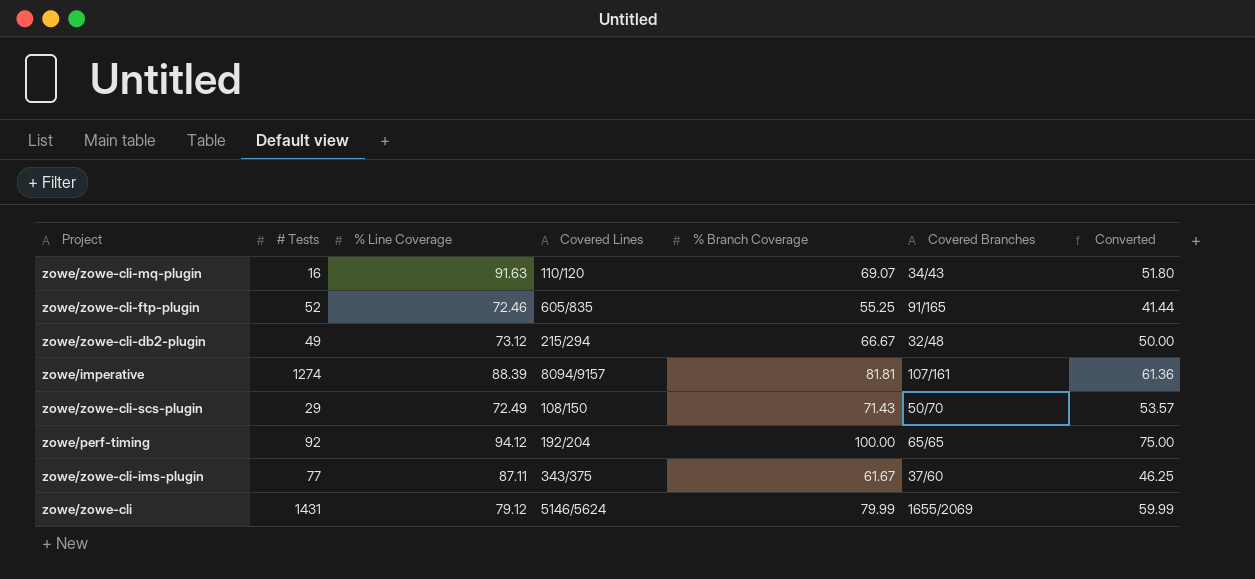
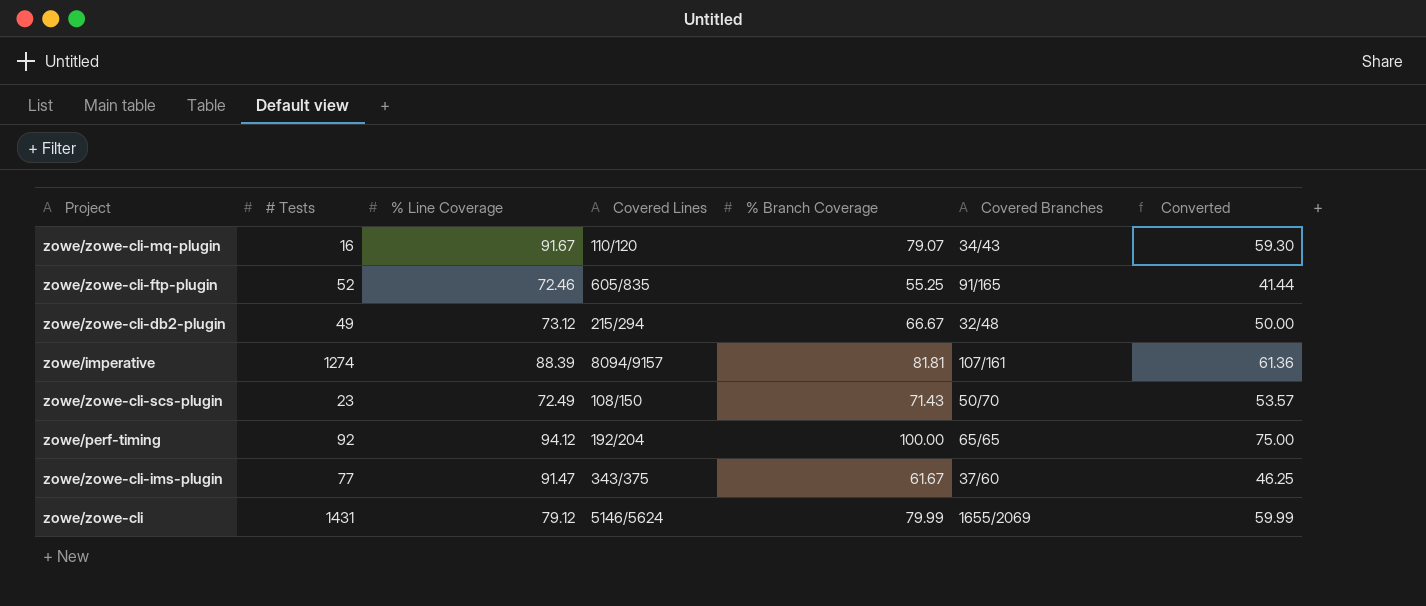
zowe/zowe-cli-mq-plugin | % Line Coverage: 91.63 -> 91.67
zowe/zowe-cli-mq-plugin | % Branch Coverage: 69.07 -> 79.07
zowe/zowe-cli-mq-plugin | Converted: 51.80 -> 59.30
zowe/zowe-cli-scs-plugin | # Tests: 29 -> 23
zowe/zowe-cli-ims-plugin | % Line Coverage: 87.11 -> 91.47

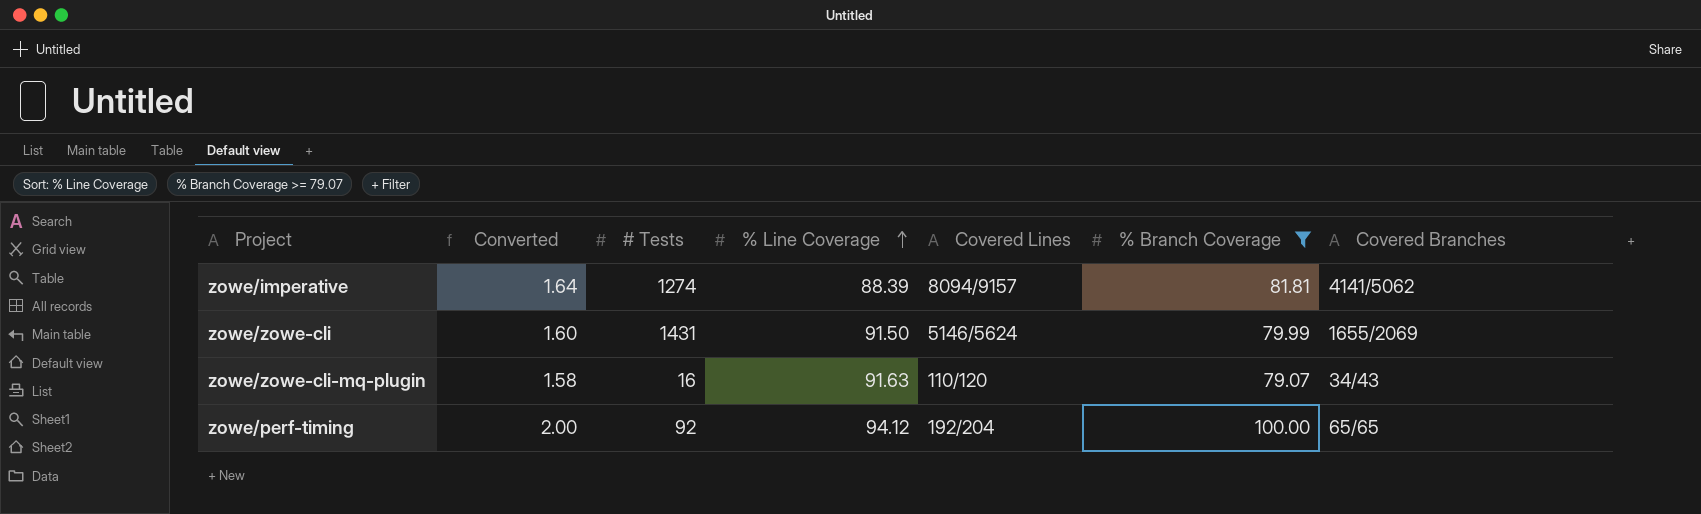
filter: none -> % Branch Coverage >= 79.07
row order: none -> % Line Coverage ascending
column Converted | formula: [% Branch Coverage] * 0.75 -> [% Branch Coverage] * 0.02
column Converted | position: 7 -> 2
zowe/imperative | Covered Branches: 107/161 -> 4141/5062
zowe/zowe-cli | % Line Coverage: 79.12 -> 91.50
zowe/zowe-cli-mq-plugin | % Line Coverage: 91.67 -> 91.63

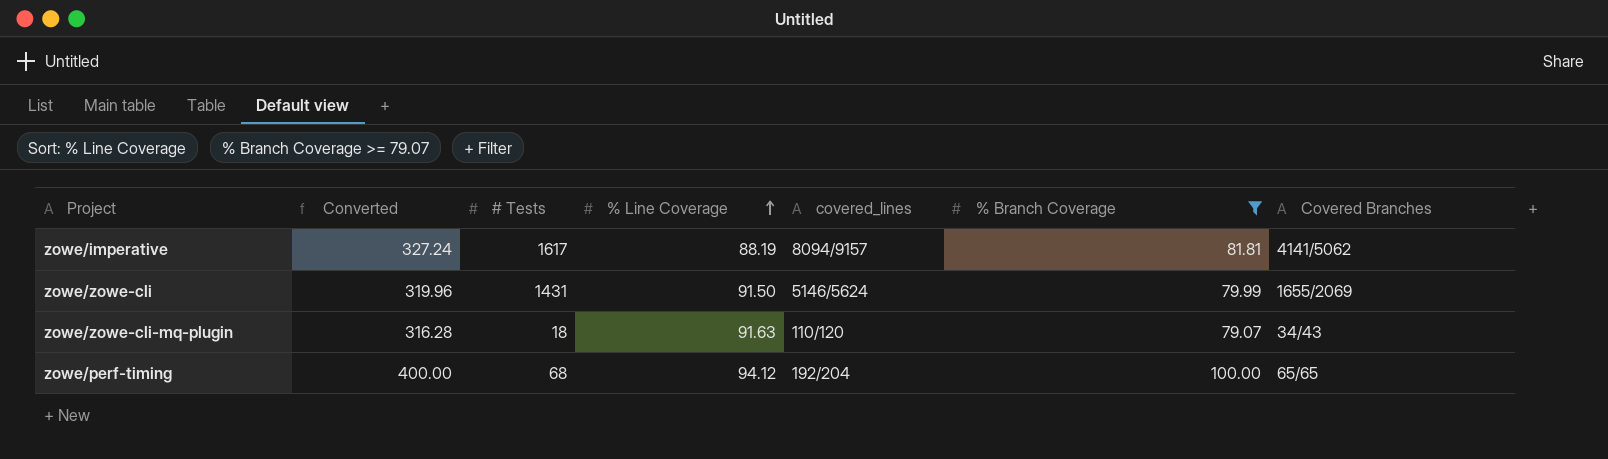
column Converted | formula: [% Branch Coverage] * 0.02 -> [% Branch Coverage] * 4
column name: Covered Lines -> covered_lines
zowe/imperative | # Tests: 1274 -> 1617
zowe/imperative | % Line Coverage: 88.39 -> 88.19
zowe/zowe-cli-mq-plugin | # Tests: 16 -> 18
zowe/perf-timing | # Tests: 92 -> 68

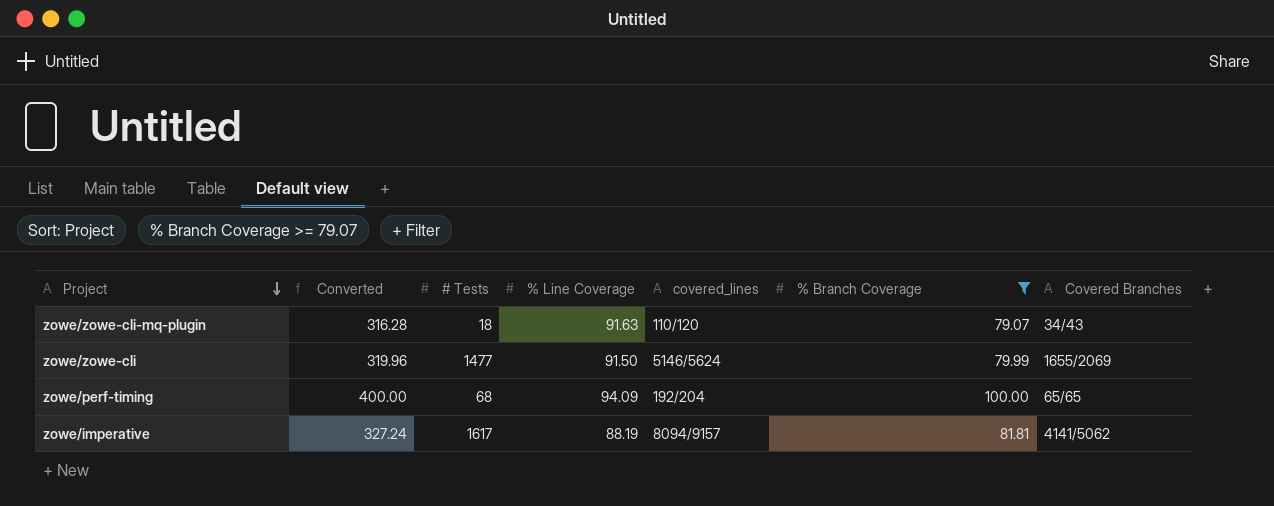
row order: % Line Coverage ascending -> Project descending
zowe/zowe-cli | # Tests: 1431 -> 1477
zowe/perf-timing | % Line Coverage: 94.12 -> 94.09

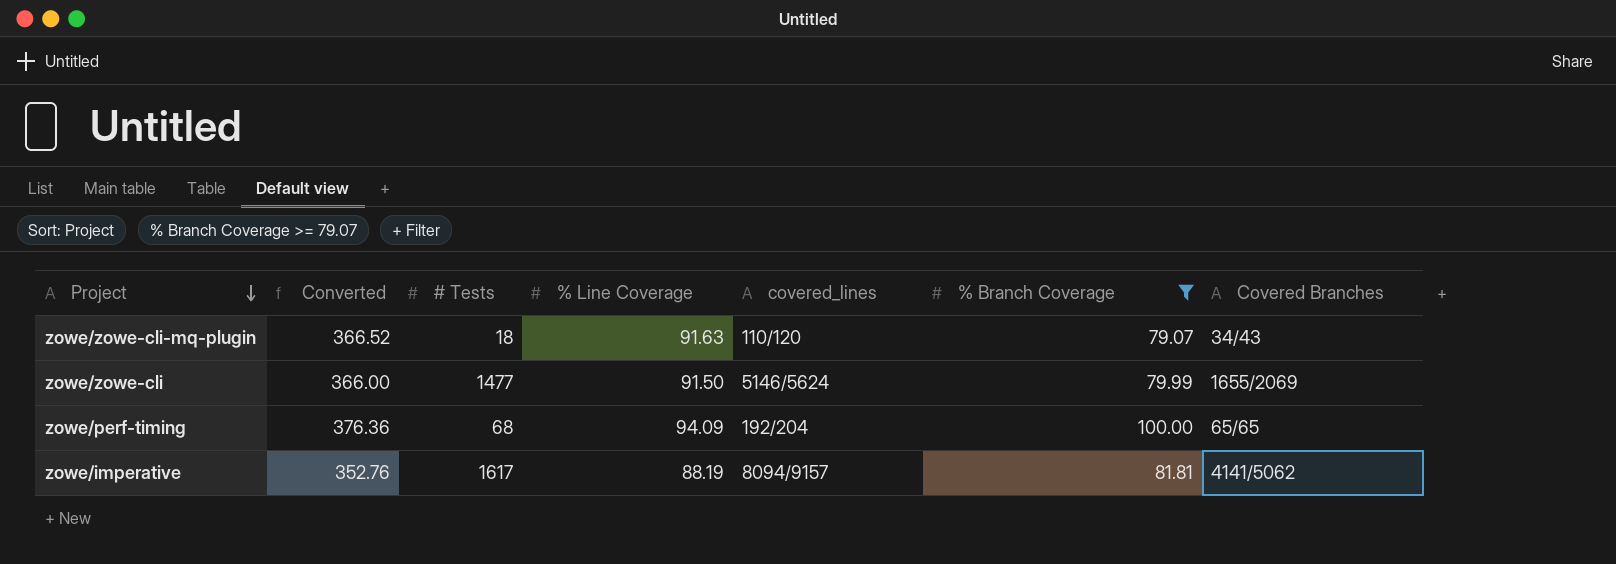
column Converted | formula: [% Branch Coverage] * 4 -> [% Line Coverage] * 4

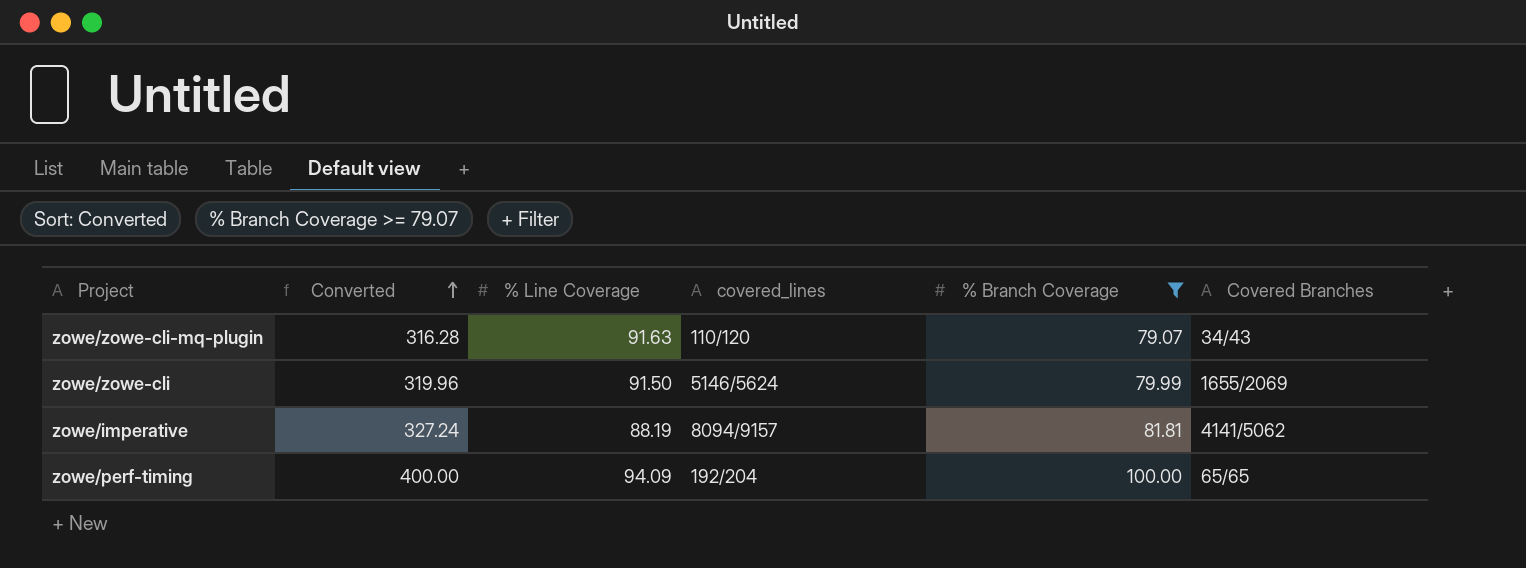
row order: Project descending -> Converted ascending
column # Tests | position: 3 -> none
column Converted | formula: [% Line Coverage] * 4 -> [% Branch Coverage] * 4

